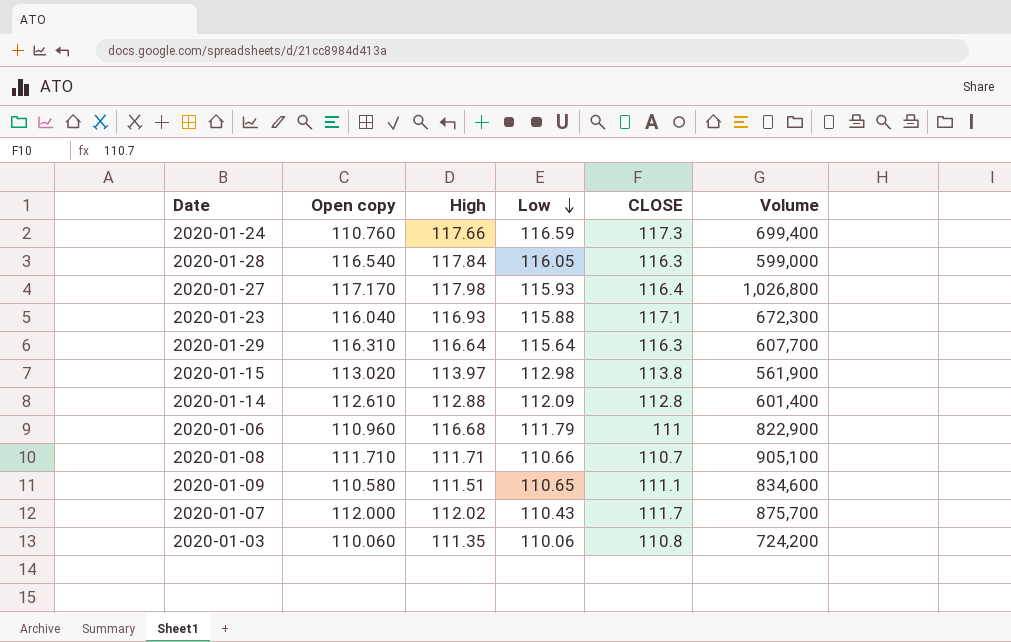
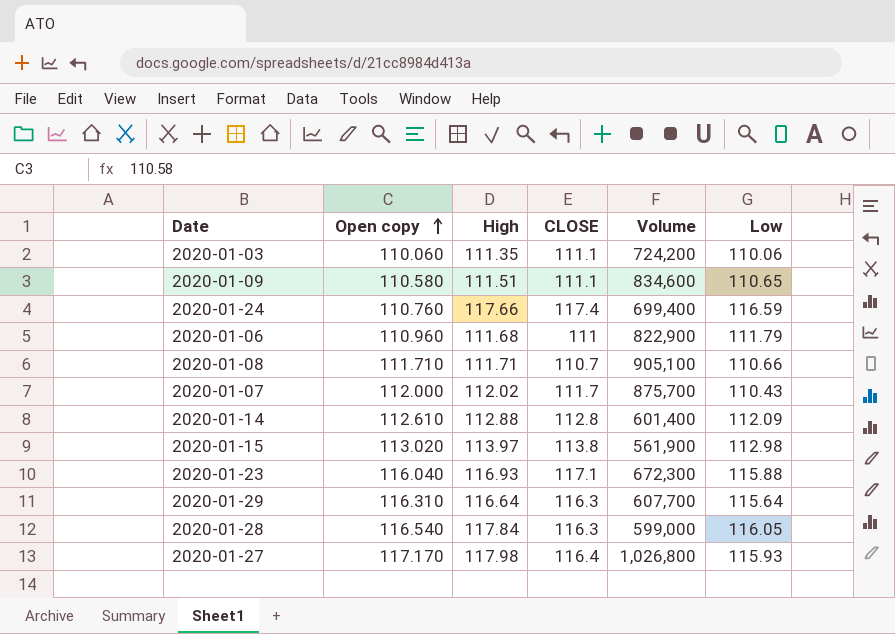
row order: Low descending -> Open copy ascending
column Low | position: 4 -> 6
2020-01-03 | CLOSE: 110.8 -> 111.1
2020-01-24 | CLOSE: 117.3 -> 117.4
2020-01-06 | High: 116.68 -> 111.68

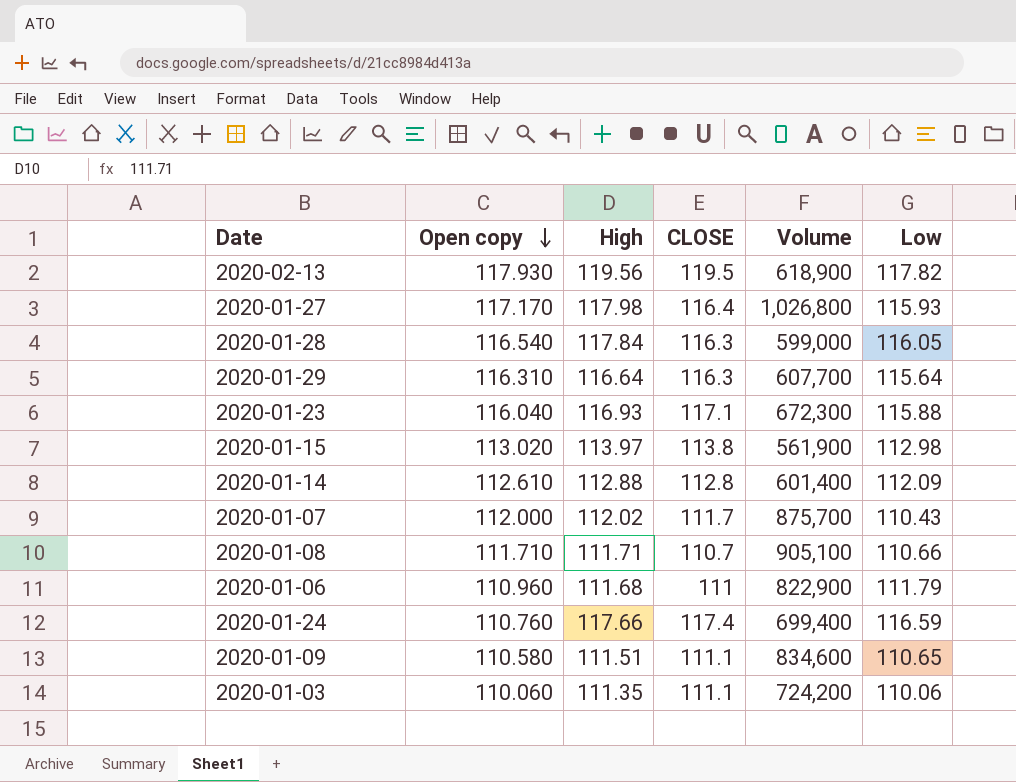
row order: Open copy ascending -> Open copy descending
row 2020-02-13: none -> 117.930 | 119.56 | 119.5 | 618,900 | 117.82

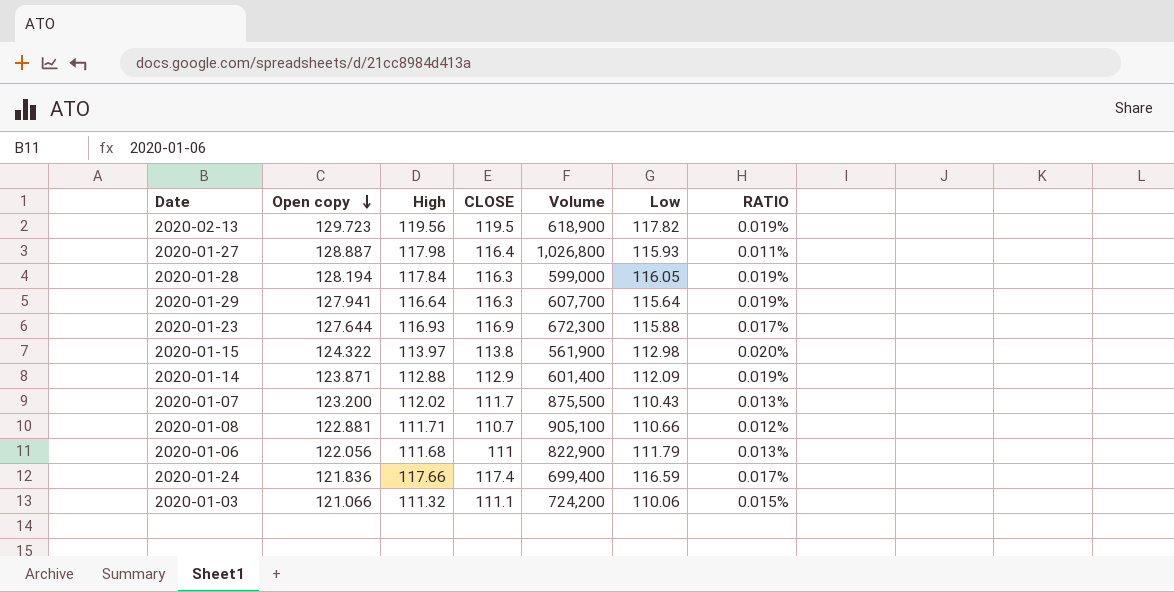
column RATIO | formula: none -> [CLOSE] / [Volume]
row 2020-01-09: 110.580 | 111.51 | 111.1 | 834,600 | 110.65 -> none
2020-02-13 | Open copy: 117.930 -> 129.723
2020-01-27 | Open copy: 117.170 -> 128.887
2020-01-28 | Open copy: 116.540 -> 128.194
2020-01-29 | Open copy: 116.310 -> 127.941
2020-01-23 | Open copy: 116.040 -> 127.644
2020-01-23 | CLOSE: 117.1 -> 116.9
2020-01-15 | Open copy: 113.020 -> 124.322
2020-01-14 | Open copy: 112.610 -> 123.871
2020-01-14 | CLOSE: 112.8 -> 112.9
2020-01-07 | Open copy: 112.000 -> 123.200
2020-01-07 | Volume: 875,700 -> 875,500
2020-01-08 | Open copy: 111.710 -> 122.881
2020-01-06 | Open copy: 110.960 -> 122.056
2020-01-24 | Open copy: 110.760 -> 121.836
2020-01-03 | Open copy: 110.060 -> 121.066
2020-01-03 | High: 111.35 -> 111.32

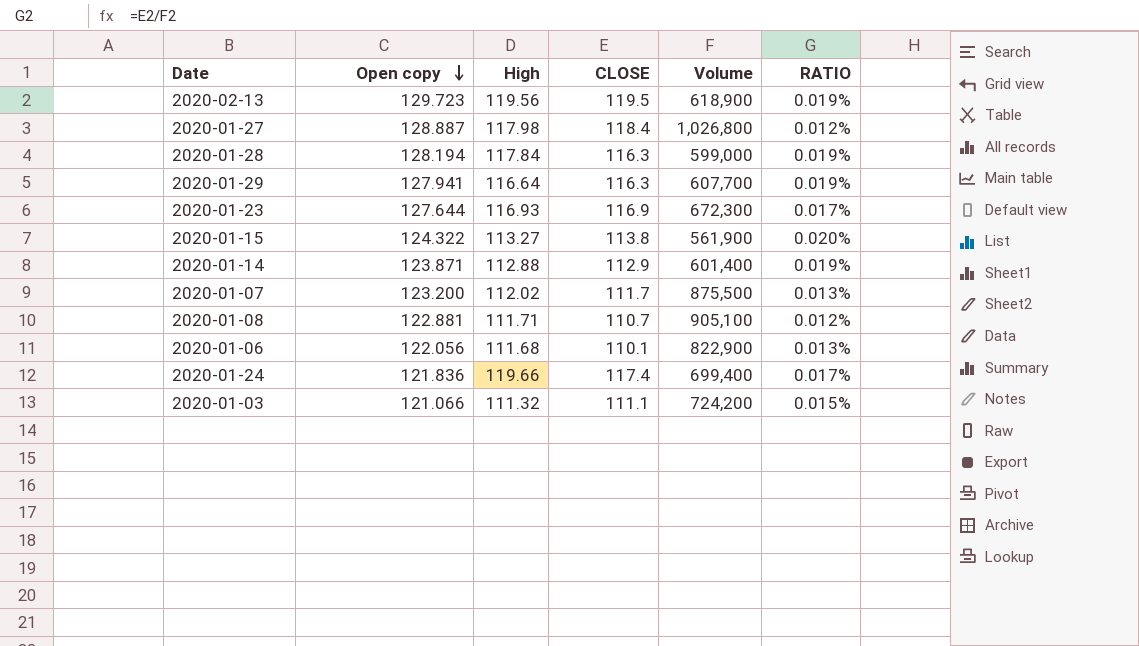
column Low | position: 6 -> none
2020-01-27 | CLOSE: 116.4 -> 118.4
2020-01-27 | RATIO: 0.011% -> 0.012%
2020-01-15 | High: 113.97 -> 113.27
2020-01-06 | CLOSE: 111 -> 110.1
2020-01-24 | High: 117.66 -> 119.66

